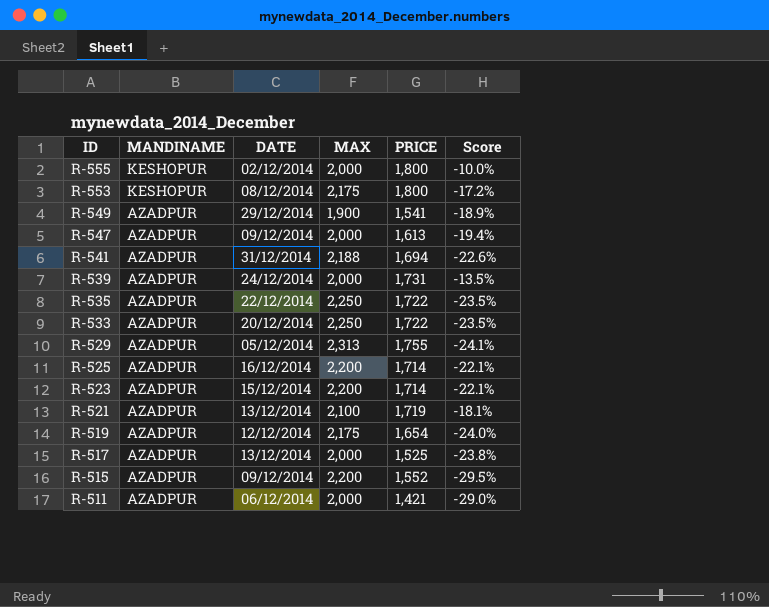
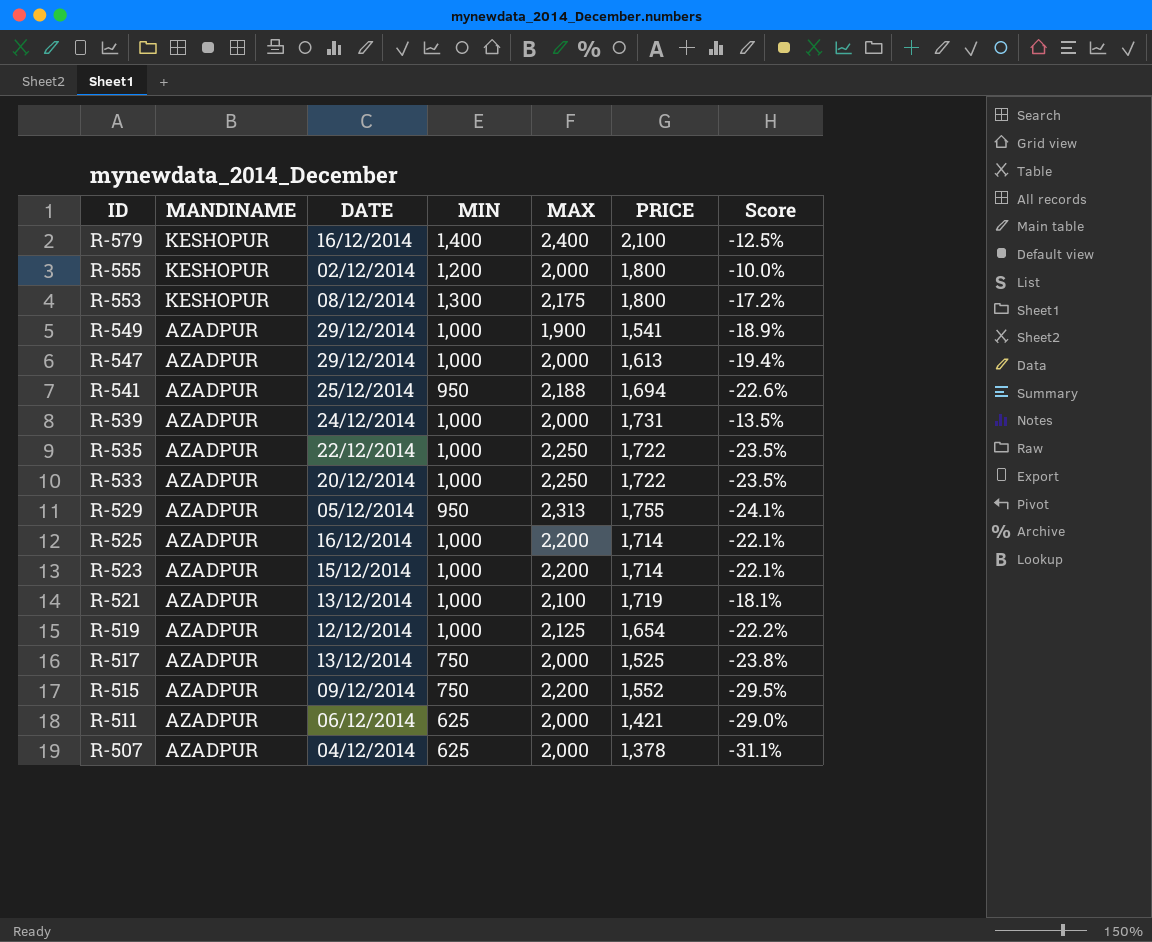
column MIN | position: none -> 4
row R-579: none -> KESHOPUR | 16/12/2014 | 1,400 | 2,400 | 2,100 | -12.5%
R-547 | DATE: 09/12/2014 -> 29/12/2014
R-541 | DATE: 31/12/2014 -> 25/12/2014
R-519 | MAX: 2,175 -> 2,125
R-519 | Score: -24.0% -> -22.2%
row R-507: none -> AZADPUR | 04/12/2014 | 625 | 2,000 | 1,378 | -31.1%

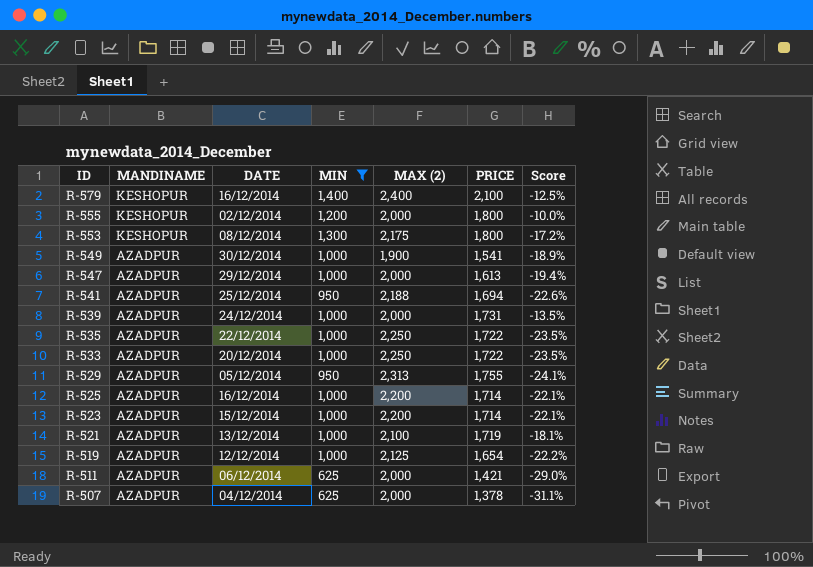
filter: none -> MIN != 750
column name: MAX -> MAX (2)
R-549 | DATE: 29/12/2014 -> 30/12/2014

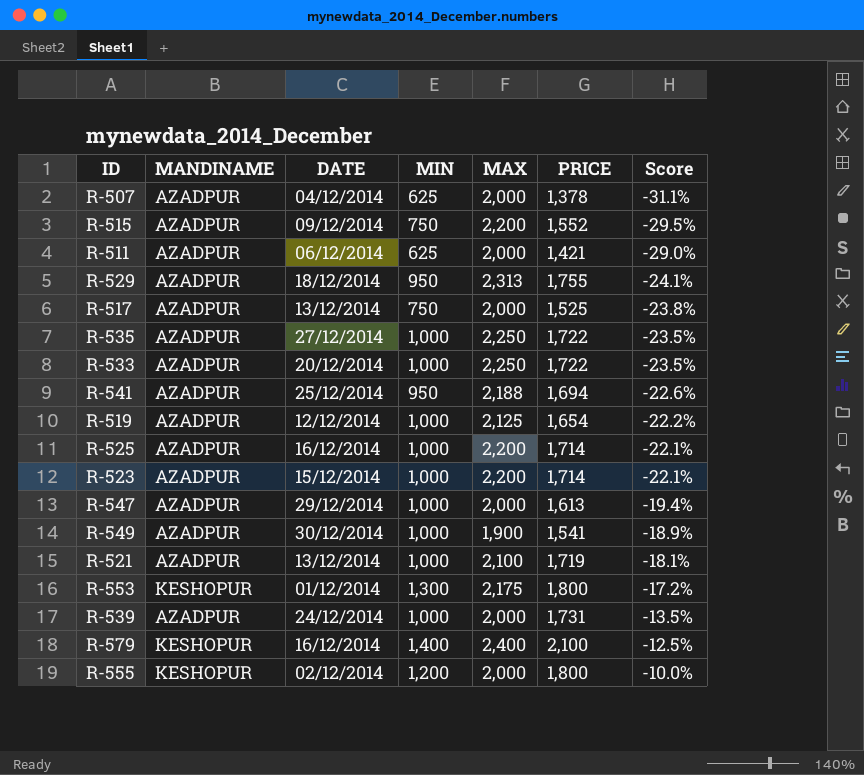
filter: MIN != 750 -> none
row order: ID descending -> Score ascending
column name: MAX (2) -> MAX
R-529 | DATE: 05/12/2014 -> 18/12/2014
R-535 | DATE: 22/12/2014 -> 27/12/2014
R-553 | DATE: 08/12/2014 -> 01/12/2014

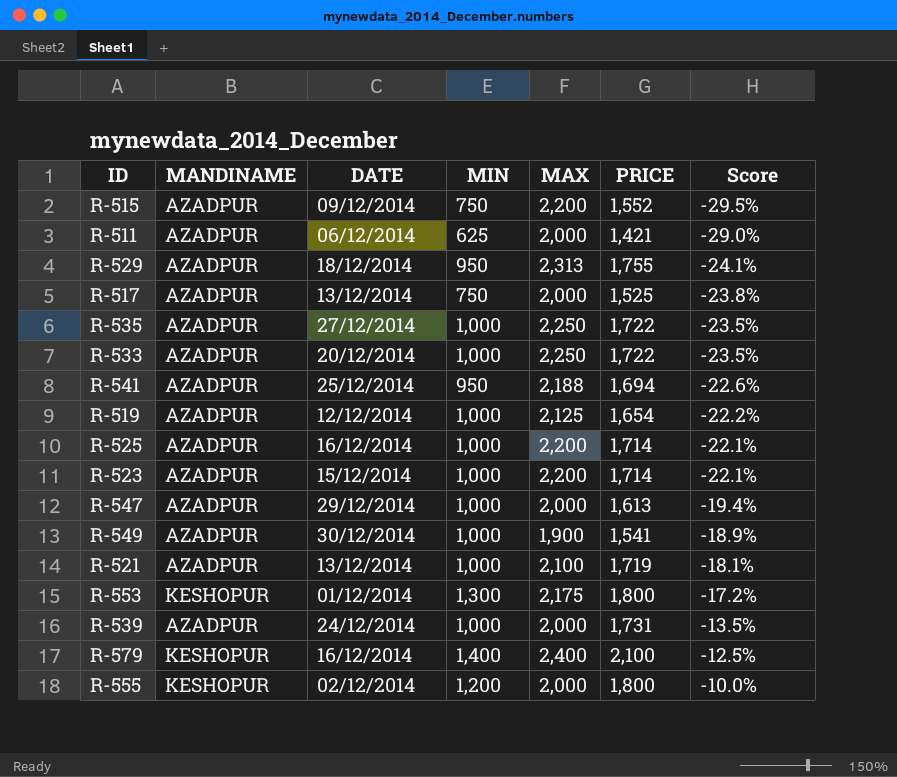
row R-507: AZADPUR | 04/12/2014 | 625 | 2,000 | 1,378 | -31.1% -> none

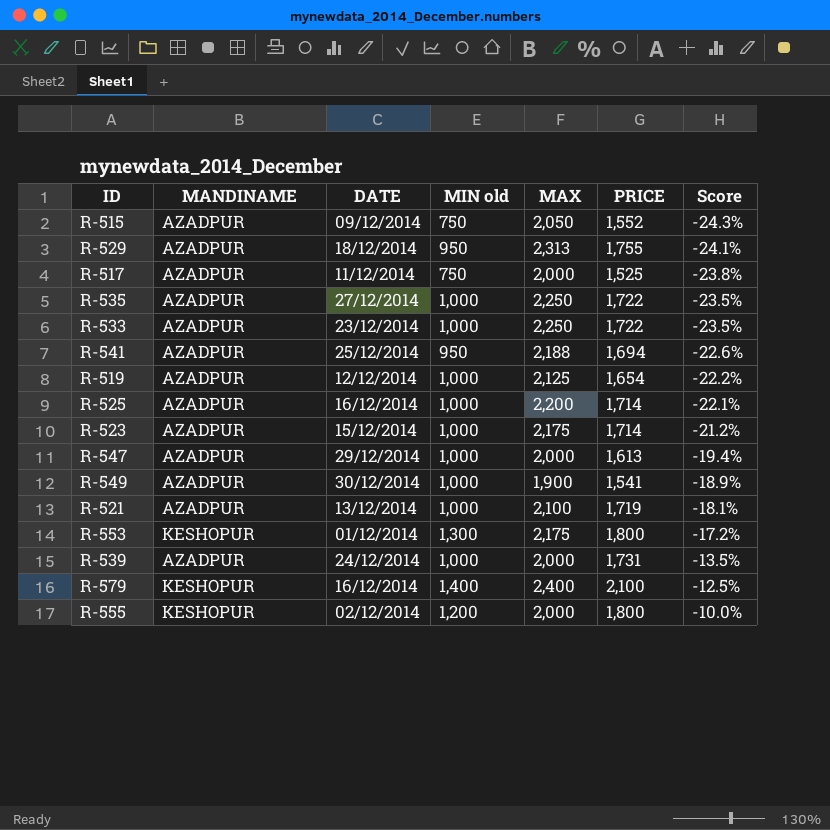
column name: MIN -> MIN old
row R-511: AZADPUR | 06/12/2014 | 625 | 2,000 | 1,421 | -29.0% -> none
R-515 | MAX: 2,200 -> 2,050
R-515 | Score: -29.5% -> -24.3%
R-517 | DATE: 13/12/2014 -> 11/12/2014
R-533 | DATE: 20/12/2014 -> 23/12/2014
R-523 | MAX: 2,200 -> 2,175
R-523 | Score: -22.1% -> -21.2%

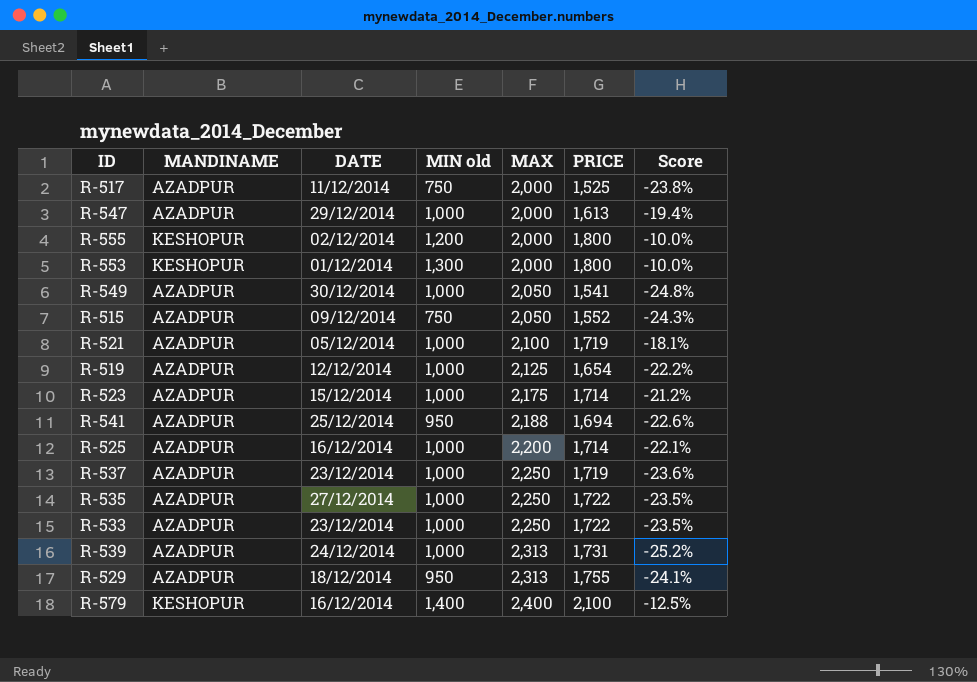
row order: Score ascending -> MAX ascending
R-553 | MAX: 2,175 -> 2,000
R-553 | Score: -17.2% -> -10.0%
R-549 | MAX: 1,900 -> 2,050
R-549 | Score: -18.9% -> -24.8%
R-521 | DATE: 13/12/2014 -> 05/12/2014
row R-537: none -> AZADPUR | 23/12/2014 | 1,000 | 2,250 | 1,719 | -23.6%
R-539 | MAX: 2,000 -> 2,313
R-539 | Score: -13.5% -> -25.2%

